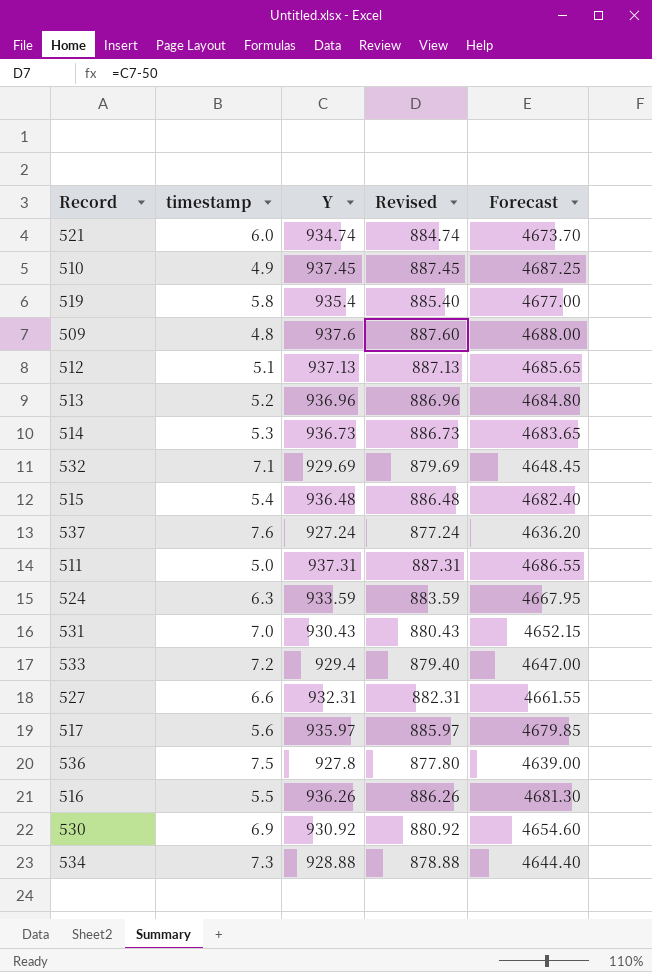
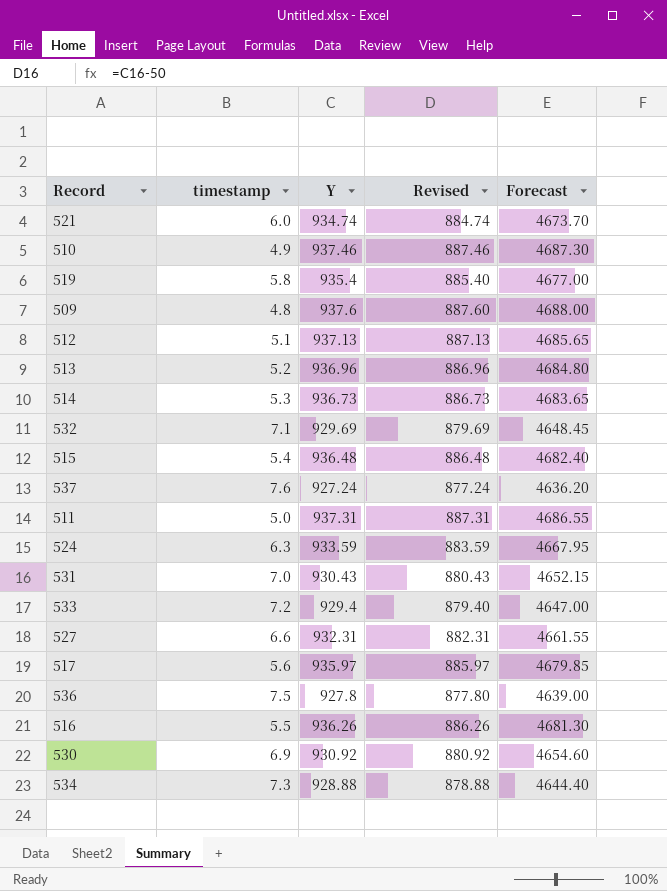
510 | Y: 937.45 -> 937.46
510 | Revised: 887.45 -> 887.46
510 | Forecast: 4687.25 -> 4687.30

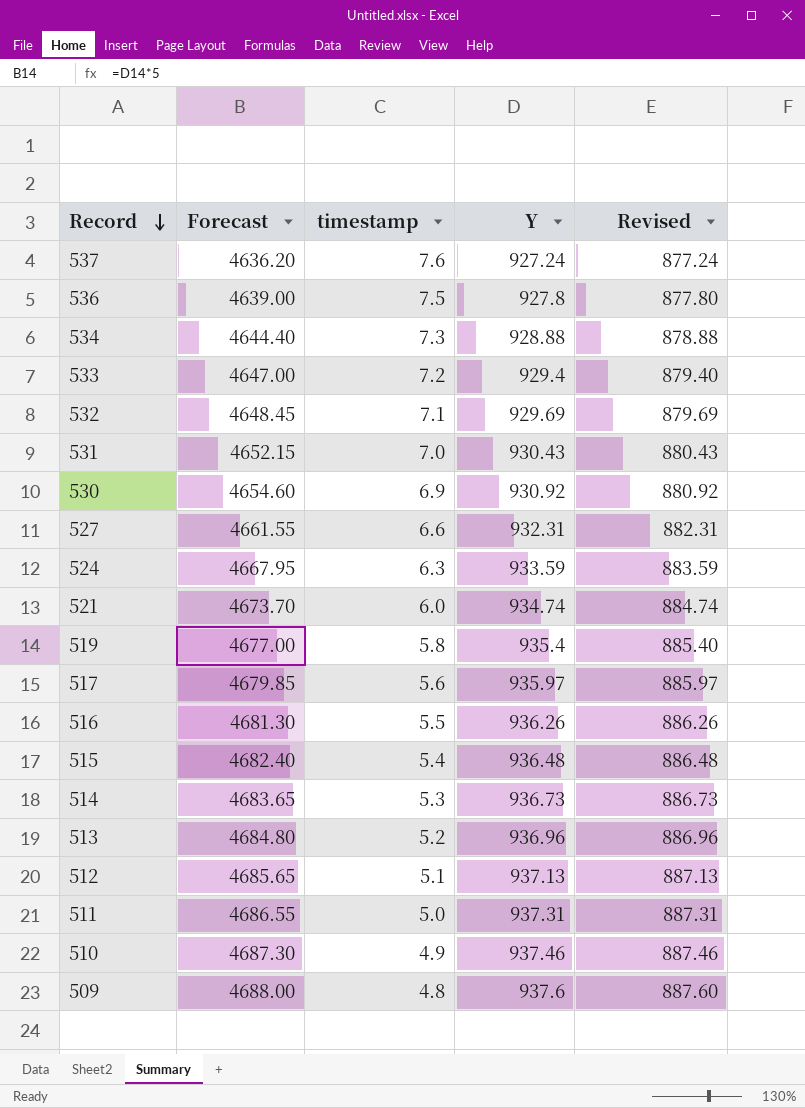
row order: none -> Record descending
column Forecast | position: 5 -> 2

